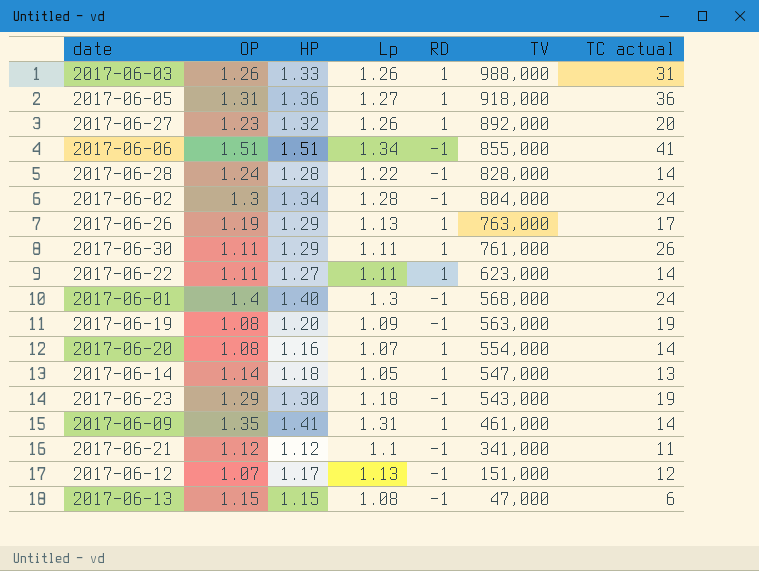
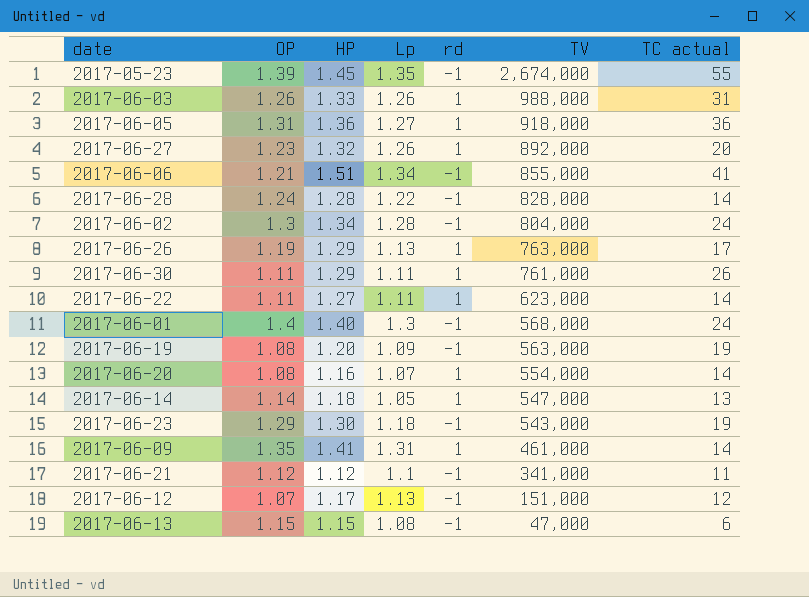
column name: RD -> rd
row 2017-05-23: none -> 1.39 | 1.45 | 1.35 | -1 | 2,674,000 | 55
2017-06-06 | OP: 1.51 -> 1.21

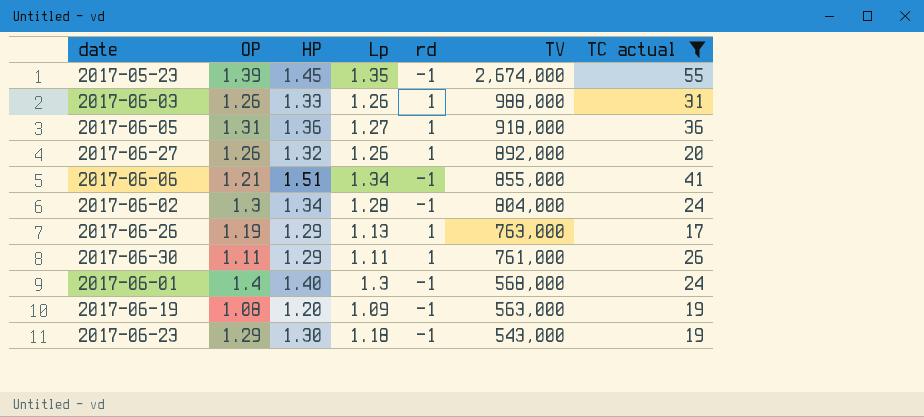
filter: none -> TC actual >= 17
2017-06-27 | OP: 1.23 -> 1.26

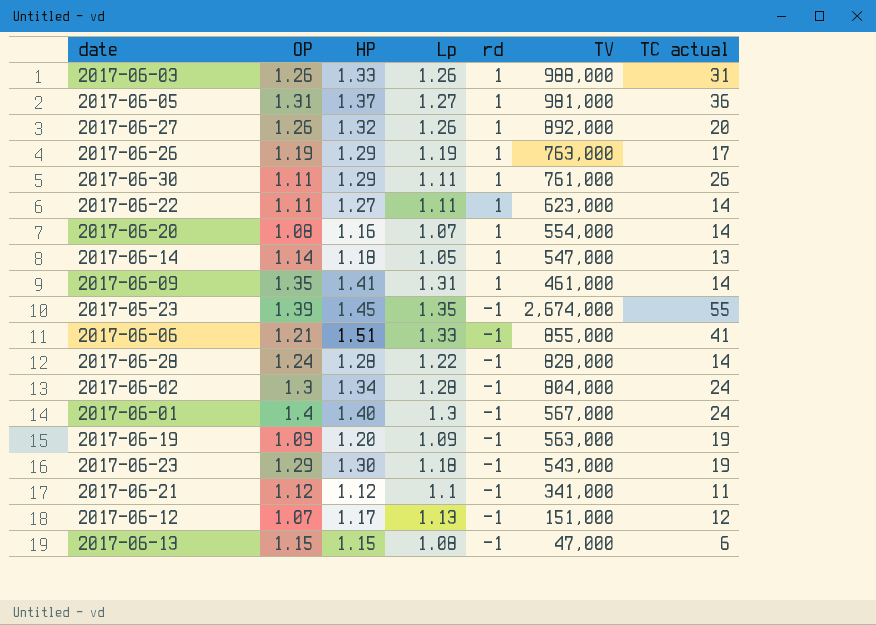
filter: TC actual >= 17 -> none
row order: TV descending -> rd descending
2017-06-05 | HP: 1.36 -> 1.37
2017-06-05 | TV: 918,000 -> 981,000
2017-06-26 | Lp: 1.13 -> 1.19
2017-06-06 | Lp: 1.34 -> 1.33
2017-06-01 | TV: 568,000 -> 567,000
2017-06-19 | OP: 1.08 -> 1.09

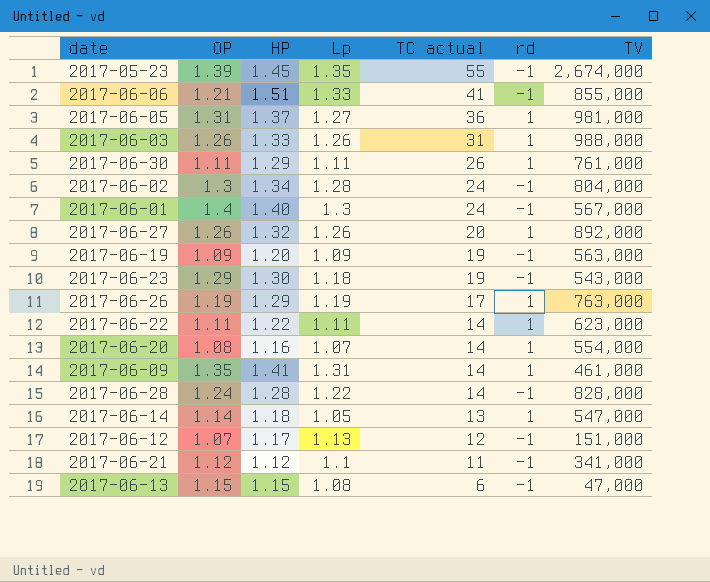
row order: rd descending -> TC actual descending
column TC actual | position: 7 -> 5
2017-06-22 | HP: 1.27 -> 1.22

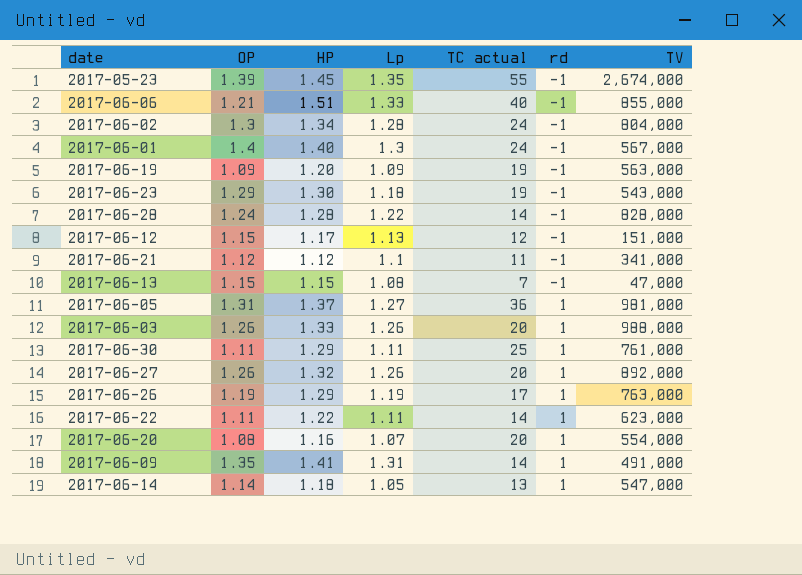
row order: TC actual descending -> rd ascending
2017-06-06 | TC actual: 41 -> 40
2017-06-12 | OP: 1.07 -> 1.15
2017-06-13 | TC actual: 6 -> 7
2017-06-03 | TC actual: 31 -> 20
2017-06-30 | TC actual: 26 -> 25
2017-06-20 | TC actual: 14 -> 20
2017-06-09 | TV: 461,000 -> 491,000

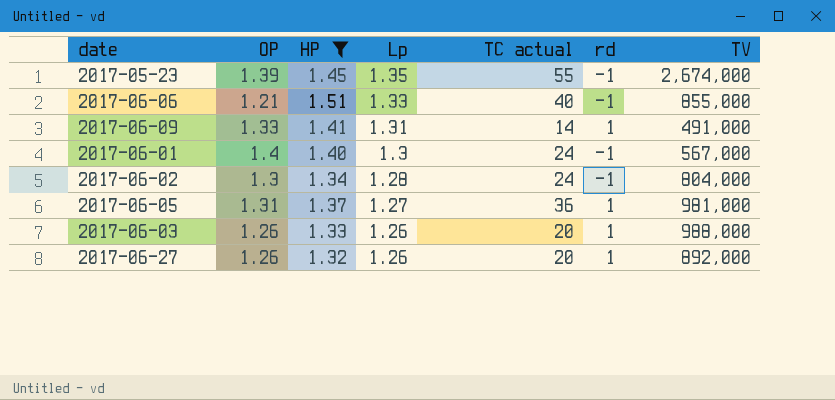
filter: none -> HP >= 1.32
row order: rd ascending -> Lp descending
2017-06-09 | OP: 1.35 -> 1.33

